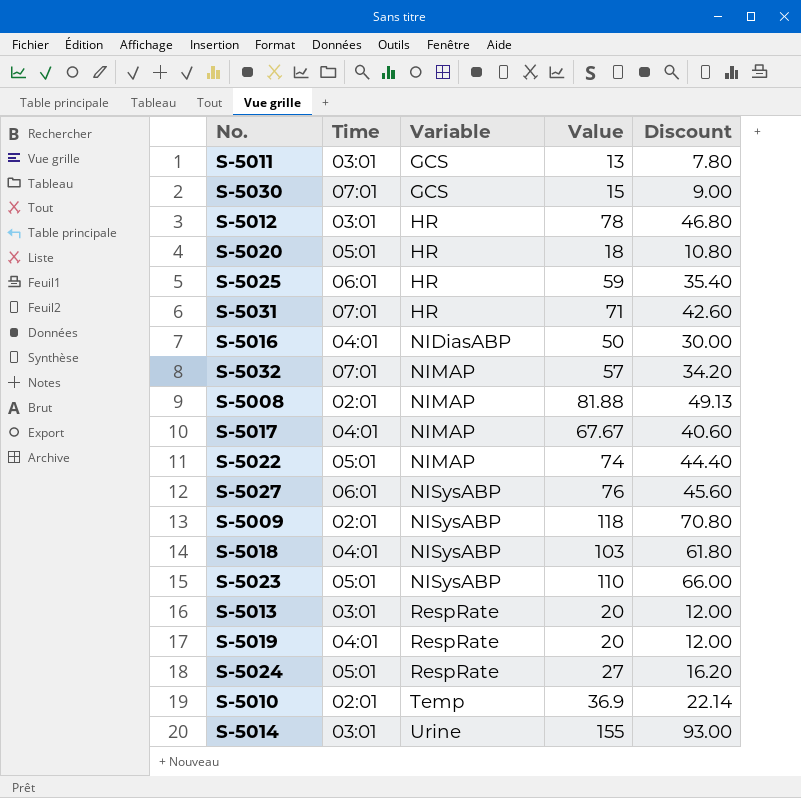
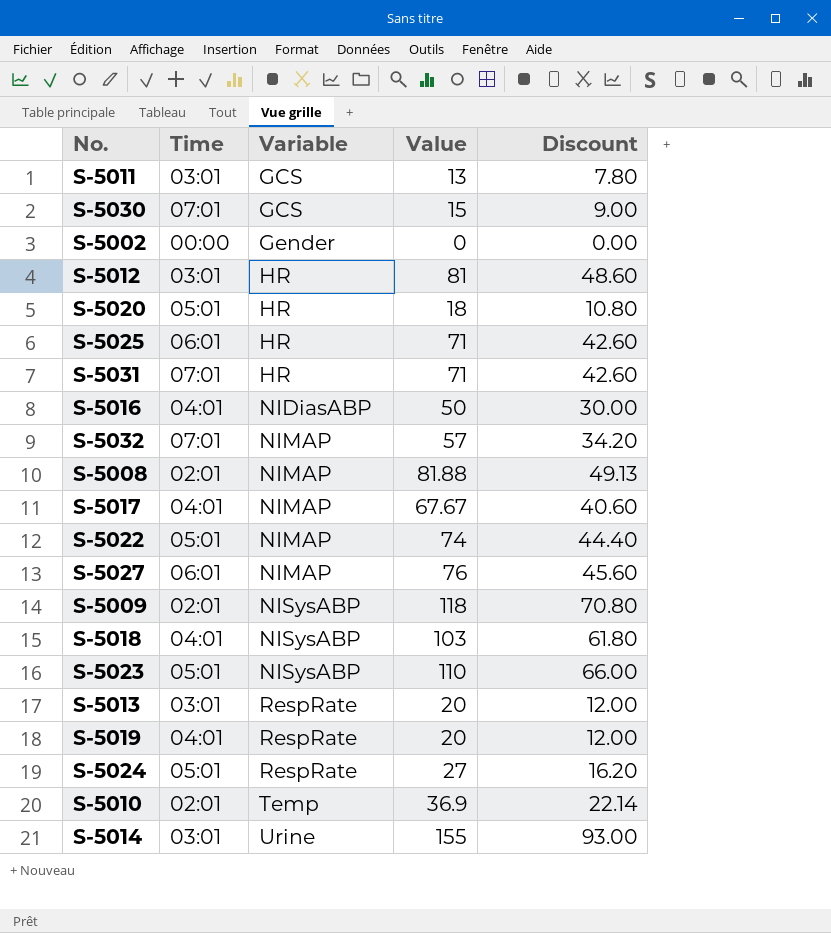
row S-5002: none -> 00:00 | Gender | 0 | 0.00
S-5012 | Value: 78 -> 81
S-5012 | Discount: 46.80 -> 48.60
S-5025 | Value: 59 -> 71
S-5025 | Discount: 35.40 -> 42.60
S-5027 | Variable: NISysABP -> NIMAP

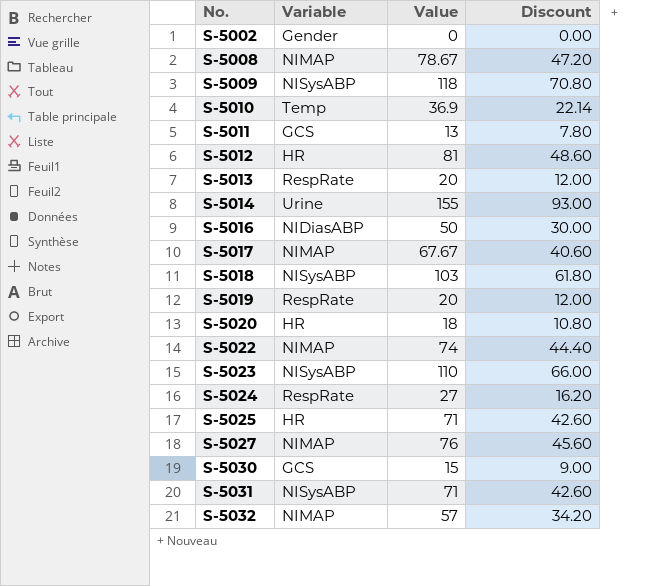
row order: Variable ascending -> No. ascending
column Time | position: 2 -> none
S-5008 | Value: 81.88 -> 78.67
S-5008 | Discount: 49.13 -> 47.20
S-5031 | Variable: HR -> NISysABP

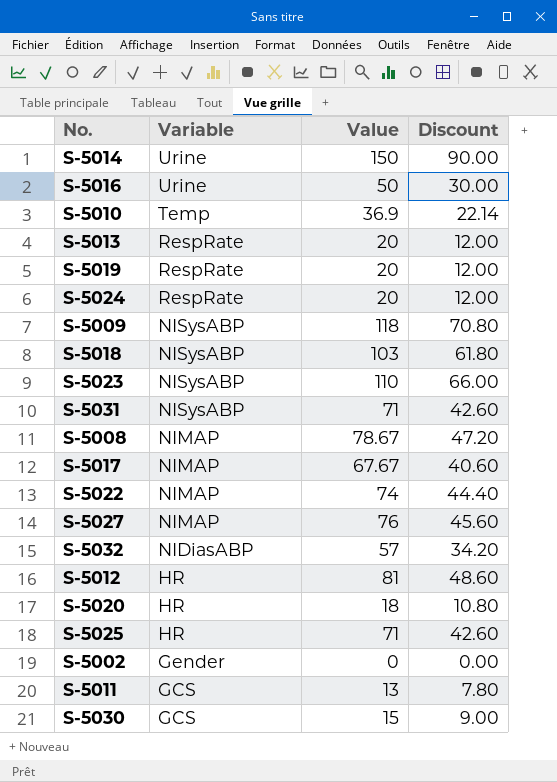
row order: No. ascending -> Variable descending
S-5014 | Value: 155 -> 150
S-5014 | Discount: 93.00 -> 90.00
S-5016 | Variable: NIDiasABP -> Urine
S-5024 | Value: 27 -> 20
S-5024 | Discount: 16.20 -> 12.00
S-5032 | Variable: NIMAP -> NIDiasABP

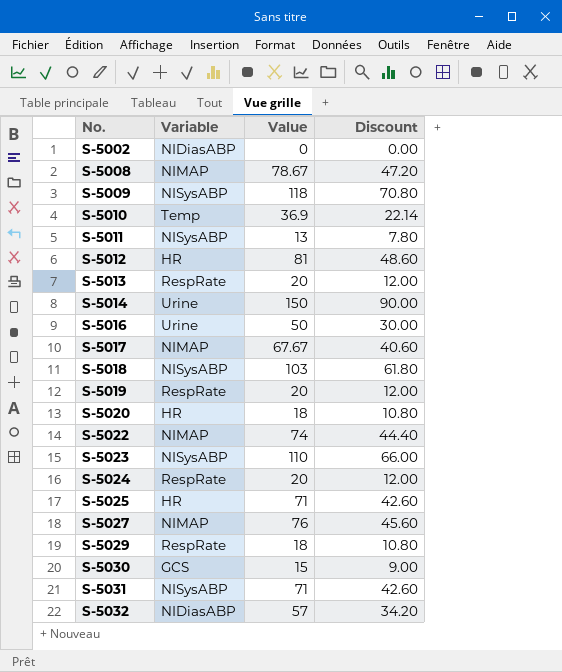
row order: Variable descending -> No. ascending
S-5002 | Variable: Gender -> NIDiasABP
S-5011 | Variable: GCS -> NISysABP
row S-5029: none -> RespRate | 18 | 10.80

